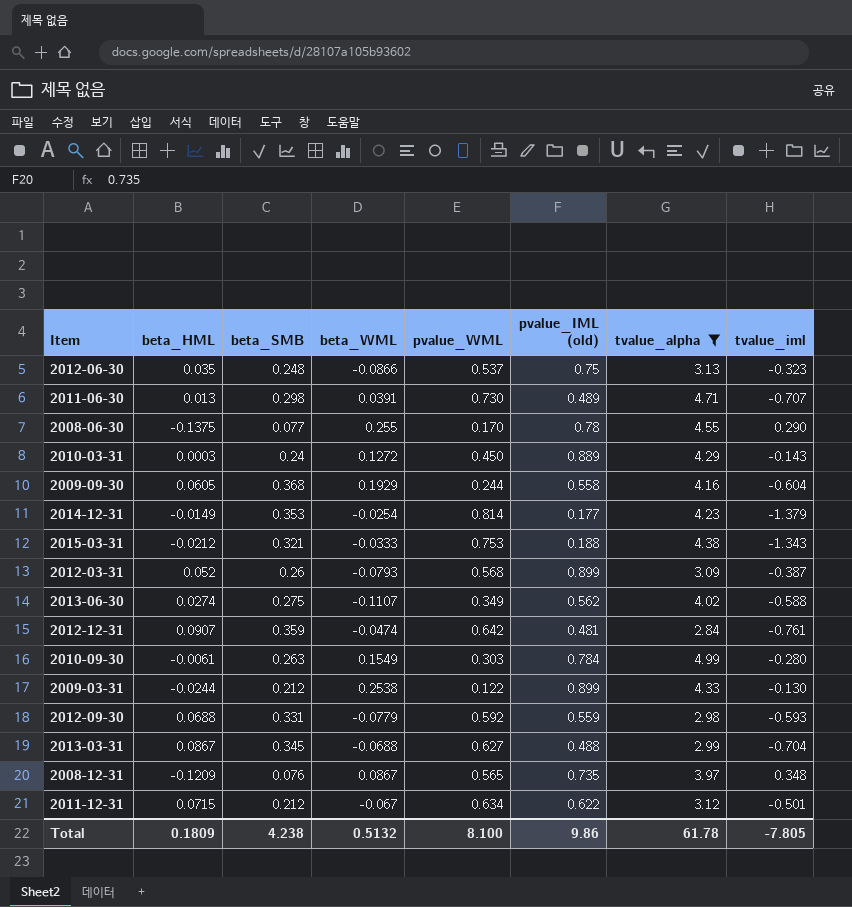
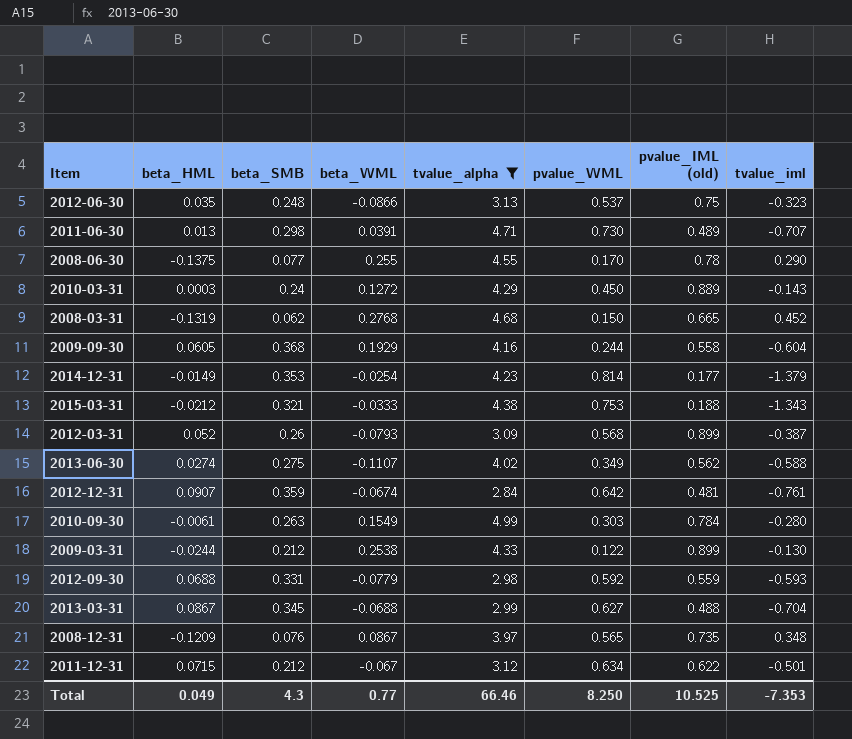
column tvalue_alpha | position: 7 -> 5
row 2008-03-31: none -> -0.1319 | 0.062 | 0.2768 | 4.68 | 0.150 | 0.665 | 0.452
2012-12-31 | beta_WML: -0.0474 -> -0.0674
Total | beta_HML: 0.1809 -> 0.049
Total | beta_SMB: 4.238 -> 4.3
Total | beta_WML: 0.5132 -> 0.77
Total | tvalue_alpha: 61.78 -> 66.46
Total | pvalue_WML: 8.100 -> 8.250
Total | pvalue_IML (old): 9.86 -> 10.525
Total | tvalue_iml: -7.805 -> -7.353

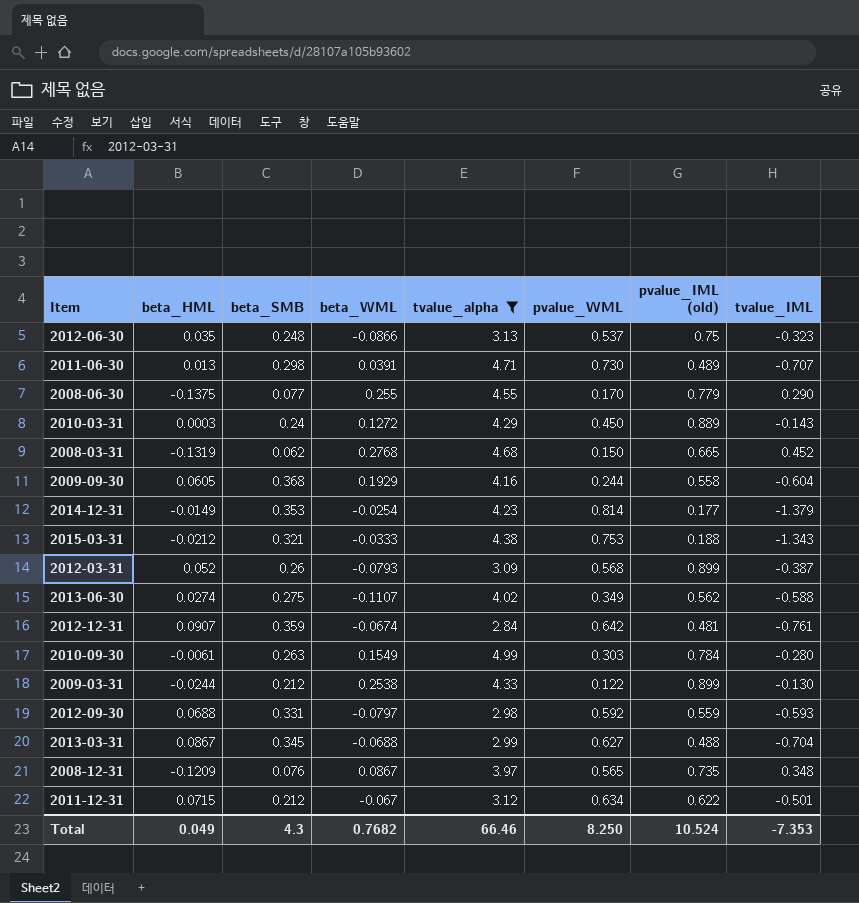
column name: tvalue_iml -> tvalue_IML
2008-06-30 | pvalue_IML (old): 0.78 -> 0.779
2012-09-30 | beta_WML: -0.0779 -> -0.0797
Total | beta_WML: 0.77 -> 0.7682
Total | pvalue_IML (old): 10.525 -> 10.524

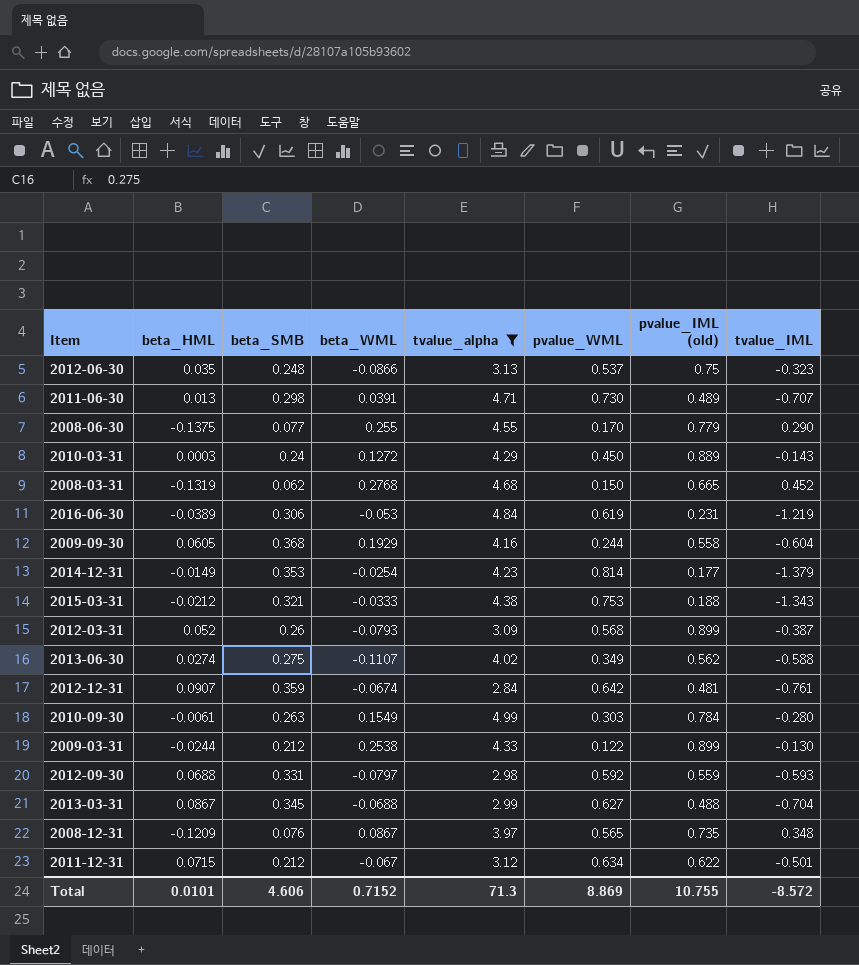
row 2016-06-30: none -> -0.0389 | 0.306 | -0.053 | 4.84 | 0.619 | 0.231 | -1.219
Total | beta_HML: 0.049 -> 0.0101
Total | beta_SMB: 4.3 -> 4.606
Total | beta_WML: 0.7682 -> 0.7152
Total | tvalue_alpha: 66.46 -> 71.3
Total | pvalue_WML: 8.250 -> 8.869
Total | pvalue_IML (old): 10.524 -> 10.755
Total | tvalue_IML: -7.353 -> -8.572

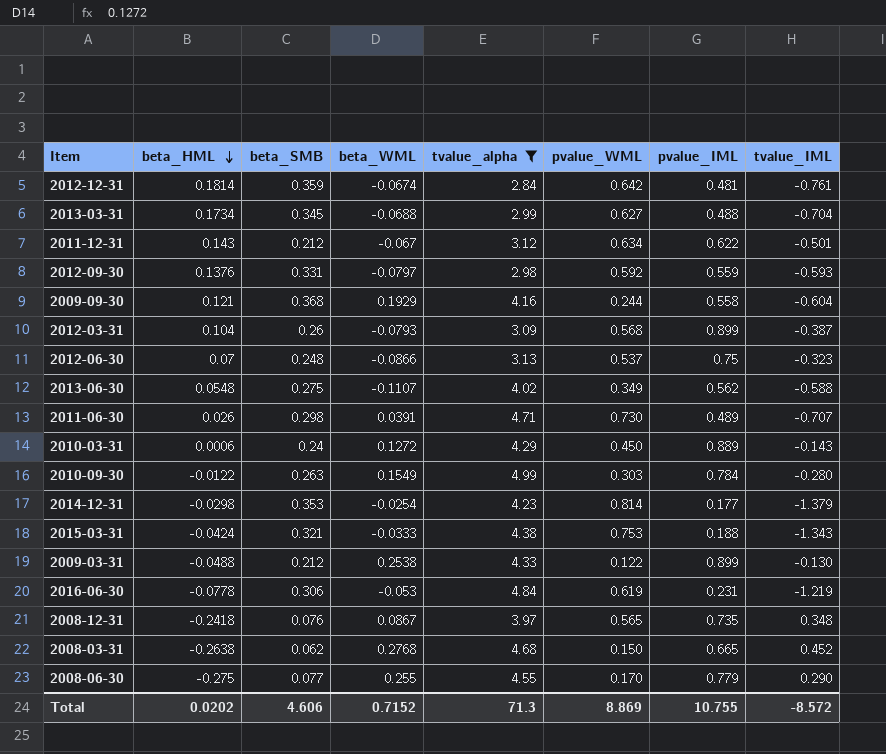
row order: none -> beta_HML descending
column name: pvalue_IML (old) -> pvalue_IML
2012-12-31 | beta_HML: 0.0907 -> 0.1814
2013-03-31 | beta_HML: 0.0867 -> 0.1734
2011-12-31 | beta_HML: 0.0715 -> 0.143
2012-09-30 | beta_HML: 0.0688 -> 0.1376
2009-09-30 | beta_HML: 0.0605 -> 0.121
2012-03-31 | beta_HML: 0.052 -> 0.104
2012-06-30 | beta_HML: 0.035 -> 0.07
2013-06-30 | beta_HML: 0.0274 -> 0.0548
2011-06-30 | beta_HML: 0.013 -> 0.026
2010-03-31 | beta_HML: 0.0003 -> 0.0006
2010-09-30 | beta_HML: -0.0061 -> -0.0122
2014-12-31 | beta_HML: -0.0149 -> -0.0298
2015-03-31 | beta_HML: -0.0212 -> -0.0424
2009-03-31 | beta_HML: -0.0244 -> -0.0488
2016-06-30 | beta_HML: -0.0389 -> -0.0778
2008-12-31 | beta_HML: -0.1209 -> -0.2418
2008-03-31 | beta_HML: -0.1319 -> -0.2638
2008-06-30 | beta_HML: -0.1375 -> -0.275
Total | beta_HML: 0.0101 -> 0.0202

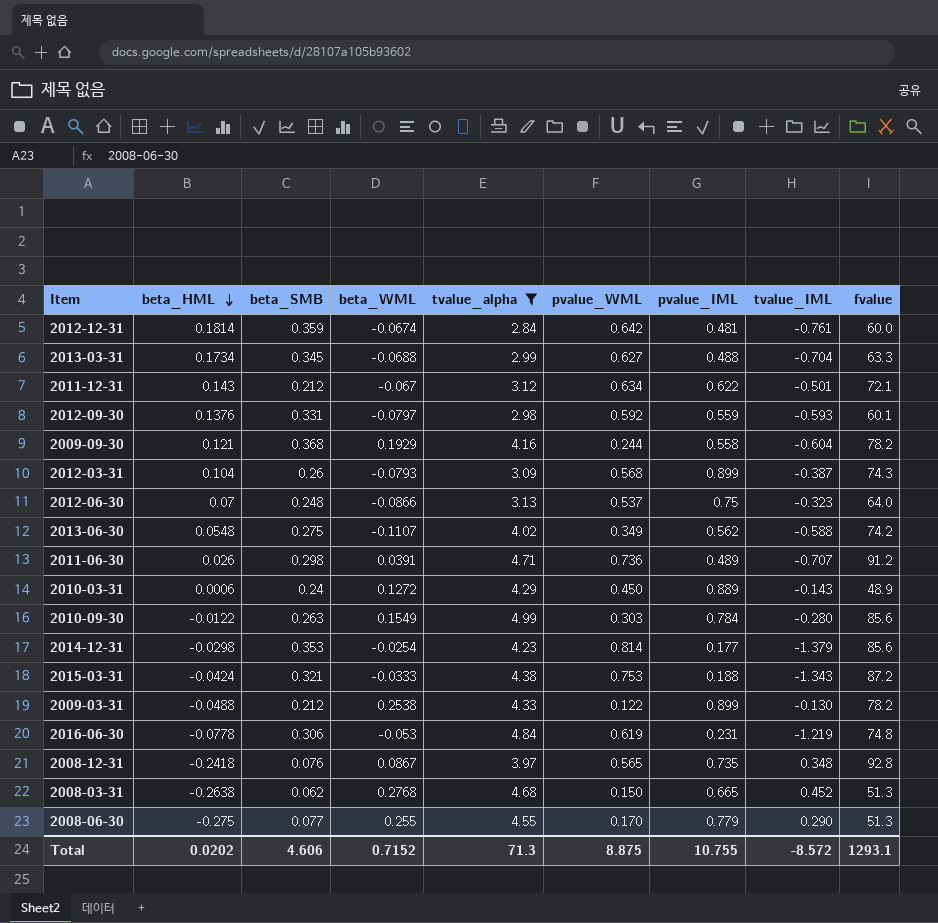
column fvalue | position: none -> 9
2011-06-30 | pvalue_WML: 0.730 -> 0.736
Total | pvalue_WML: 8.869 -> 8.875

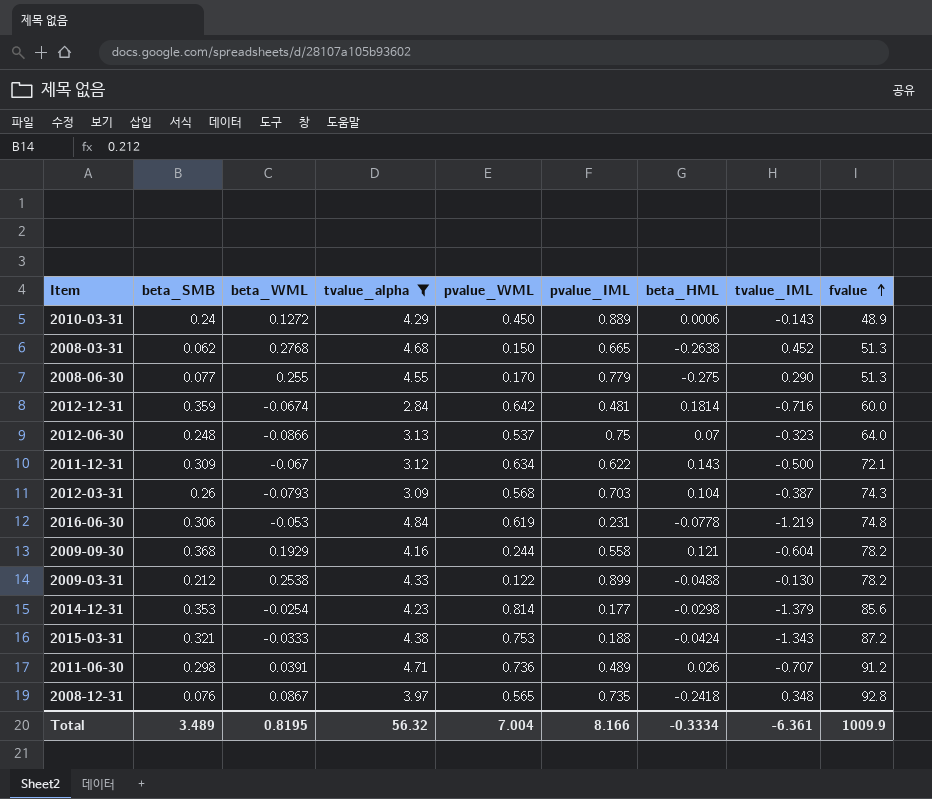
row order: beta_HML descending -> fvalue ascending
column beta_HML | position: 2 -> 7
row 2013-03-31: 0.1734 | 0.345 | -0.0688 | 2.99 | 0.627 | 0.488 | -0.704 | 63.3 -> none
row 2012-09-30: 0.1376 | 0.331 | -0.0797 | 2.98 | 0.592 | 0.559 | -0.593 | 60.1 -> none
row 2013-06-30: 0.0548 | 0.275 | -0.1107 | 4.02 | 0.349 | 0.562 | -0.588 | 74.2 -> none
row 2010-09-30: -0.0122 | 0.263 | 0.1549 | 4.99 | 0.303 | 0.784 | -0.280 | 85.6 -> none
2012-12-31 | tvalue_IML: -0.761 -> -0.716
2011-12-31 | beta_SMB: 0.212 -> 0.309
2011-12-31 | tvalue_IML: -0.501 -> -0.500
2012-03-31 | pvalue_IML: 0.899 -> 0.703
Total | beta_SMB: 4.606 -> 3.489
Total | beta_WML: 0.7152 -> 0.8195
Total | tvalue_alpha: 71.3 -> 56.32
Total | pvalue_WML: 8.875 -> 7.004
Total | pvalue_IML: 10.755 -> 8.166
Total | beta_HML: 0.0202 -> -0.3334
Total | tvalue_IML: -8.572 -> -6.361
Total | fvalue: 1293.1 -> 1009.9

